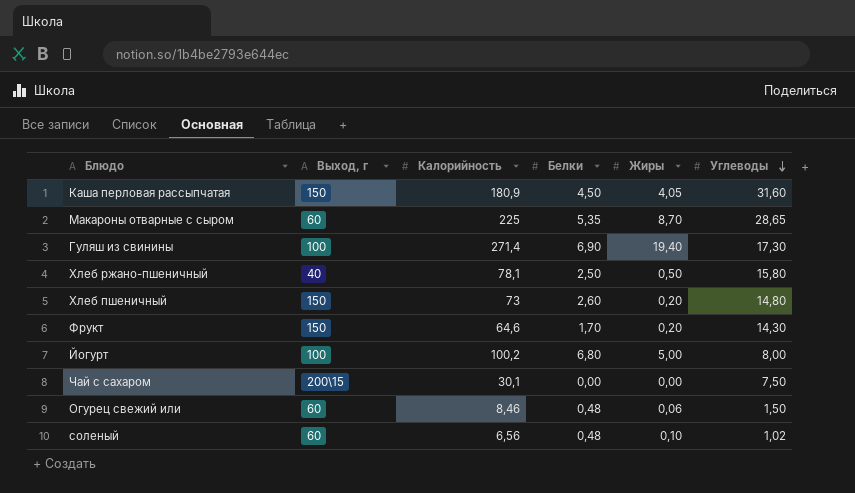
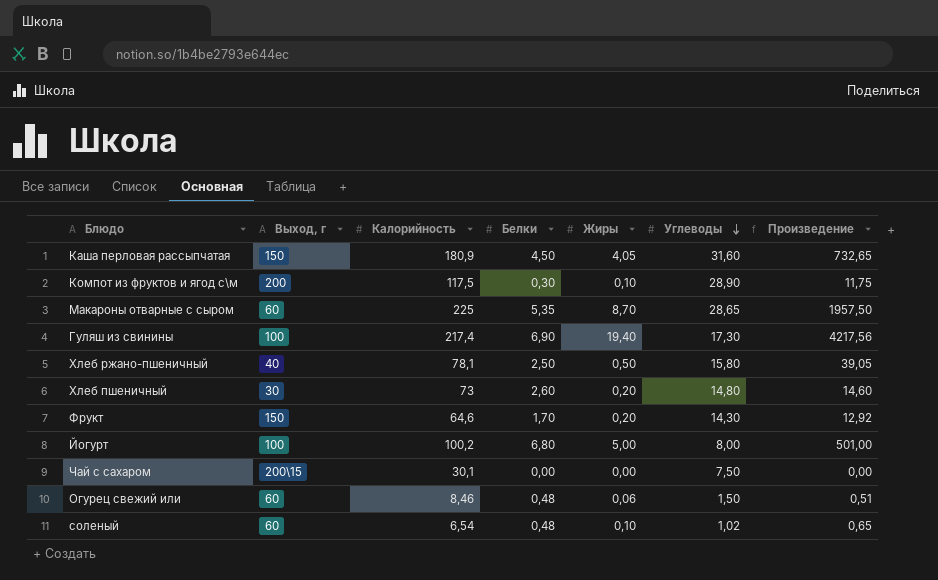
column Произведение | formula: none -> [Калорийность] * [Жиры]
row Компот из фруктов и ягод с\м: none -> 200 | 117,5 | 0,30 | 0,10 | 28,90 | 11,75
Гуляш из свинины | Калорийность: 271,4 -> 217,4
Хлеб пшеничный | Выход, г: 150 -> 30
соленый | Калорийность: 6,56 -> 6,54

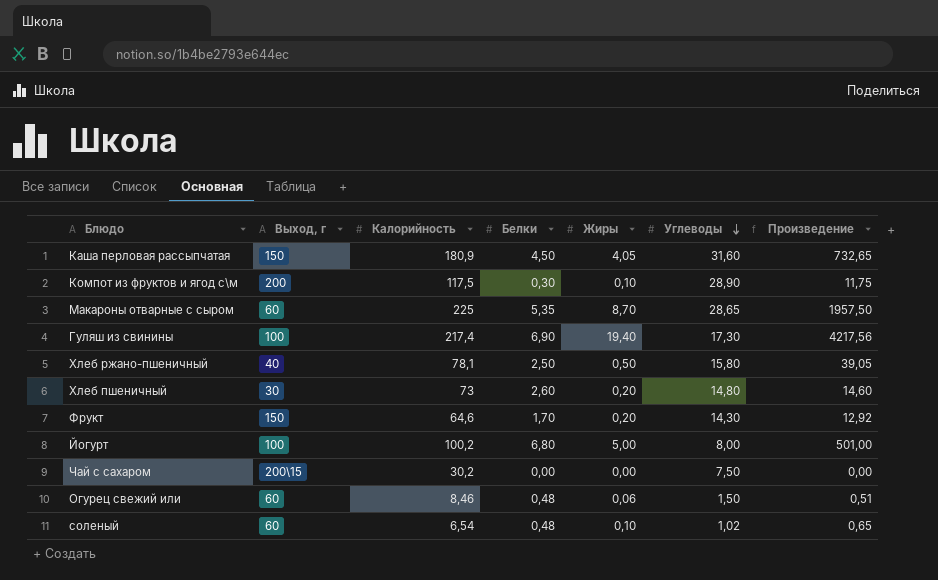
Чай с сахаром | Калорийность: 30,1 -> 30,2

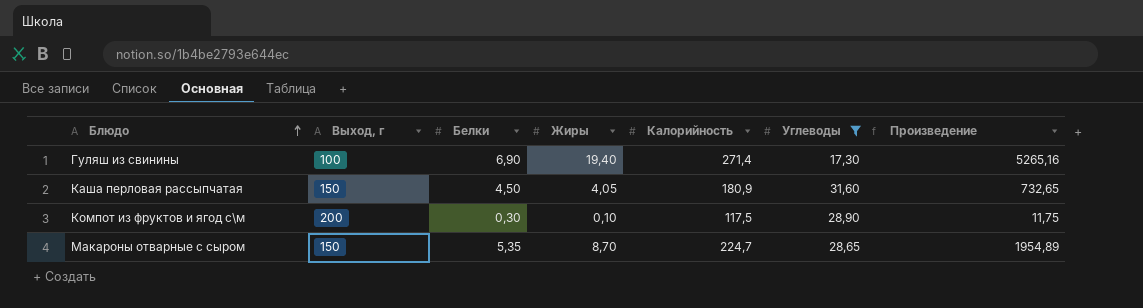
filter: none -> Углеводы >= 17,30
row order: Углеводы descending -> Блюдо ascending
column Калорийность | position: 3 -> 5
Гуляш из свинины | Калорийность: 217,4 -> 271,4
Гуляш из свинины | Произведение: 4217,56 -> 5265,16
Макароны отварные с сыром | Выход, г: 60 -> 150
Макароны отварные с сыром | Калорийность: 225 -> 224,7
Макароны отварные с сыром | Произведение: 1957,50 -> 1954,89

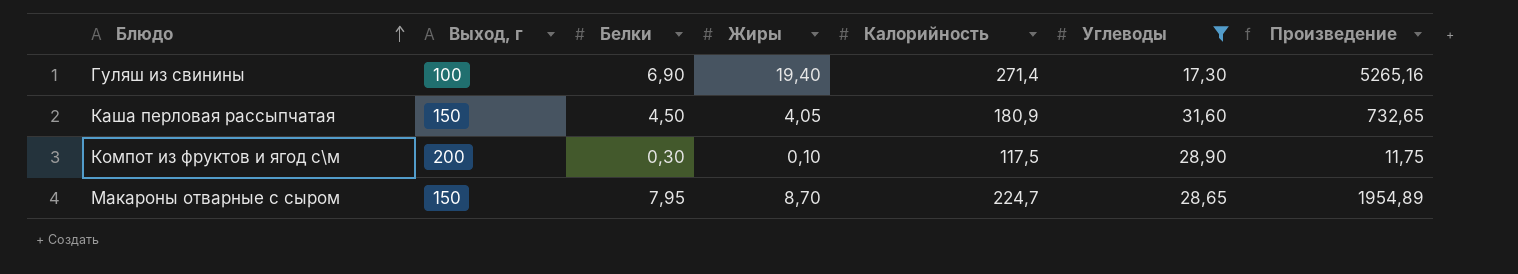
Макароны отварные с сыром | Белки: 5,35 -> 7,95

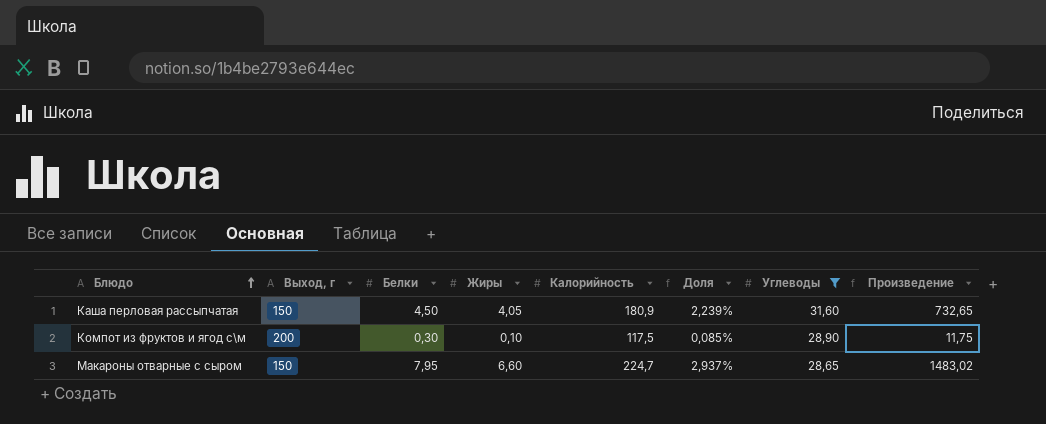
column Доля | formula: none -> [Жиры] / [Калорийность]
row Гуляш из свинины: 100 | 6,90 | 19,40 | 271,4 | 17,30 | 5265,16 -> none
Макароны отварные с сыром | Жиры: 8,70 -> 6,60
Макароны отварные с сыром | Произведение: 1954,89 -> 1483,02

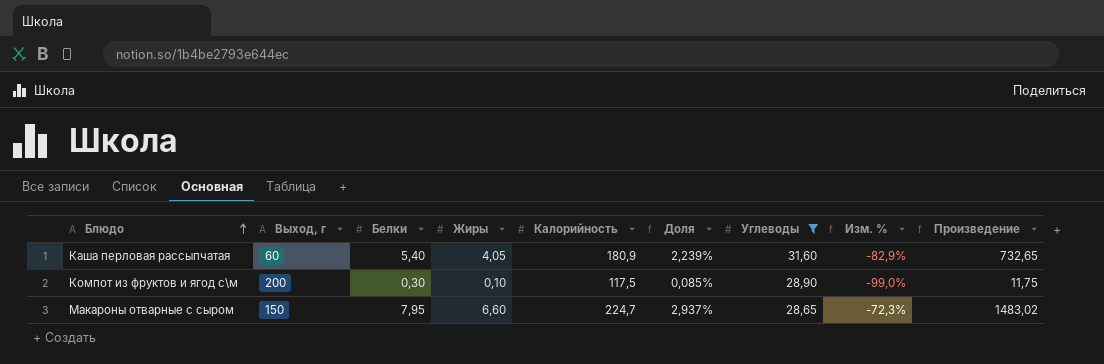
column Изм. % | formula: none -> ([Белки] - [Углеводы]) / [Углеводы]
Каша перловая рассыпчатая | Выход, г: 150 -> 60
Каша перловая рассыпчатая | Белки: 4,50 -> 5,40

